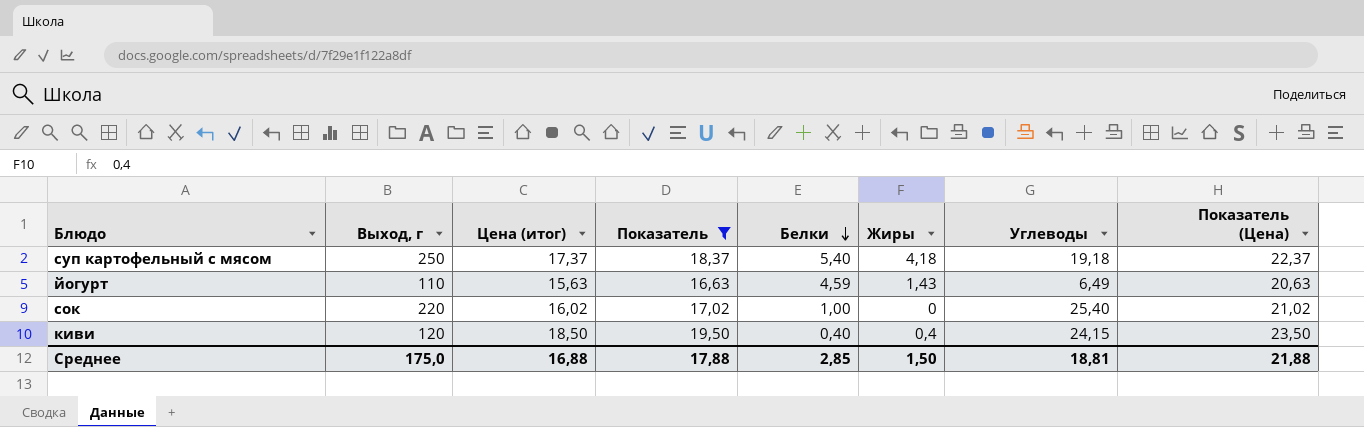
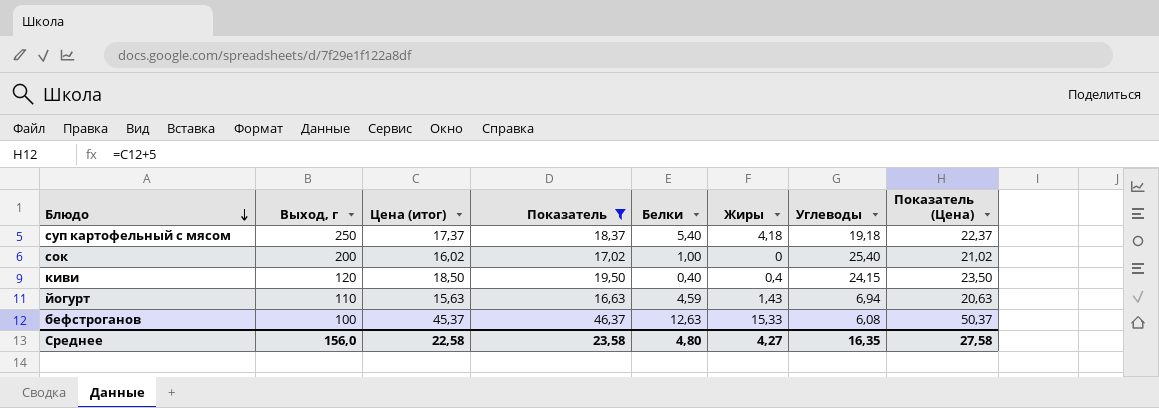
row order: Белки descending -> Блюдо descending
сок | Выход, г: 220 -> 200
йогурт | Углеводы: 6,49 -> 6,94
row бефстроганов: none -> 100 | 45,37 | 46,37 | 12,63 | 15,33 | 6,08 | 50,37
Среднее | Выход, г: 175,0 -> 156,0
Среднее | Цена (итог): 16,88 -> 22,58
Среднее | Показатель: 17,88 -> 23,58
Среднее | Белки: 2,85 -> 4,80
Среднее | Жиры: 1,50 -> 4,27
Среднее | Углеводы: 18,81 -> 16,35
Среднее | Показатель (Цена): 21,88 -> 27,58

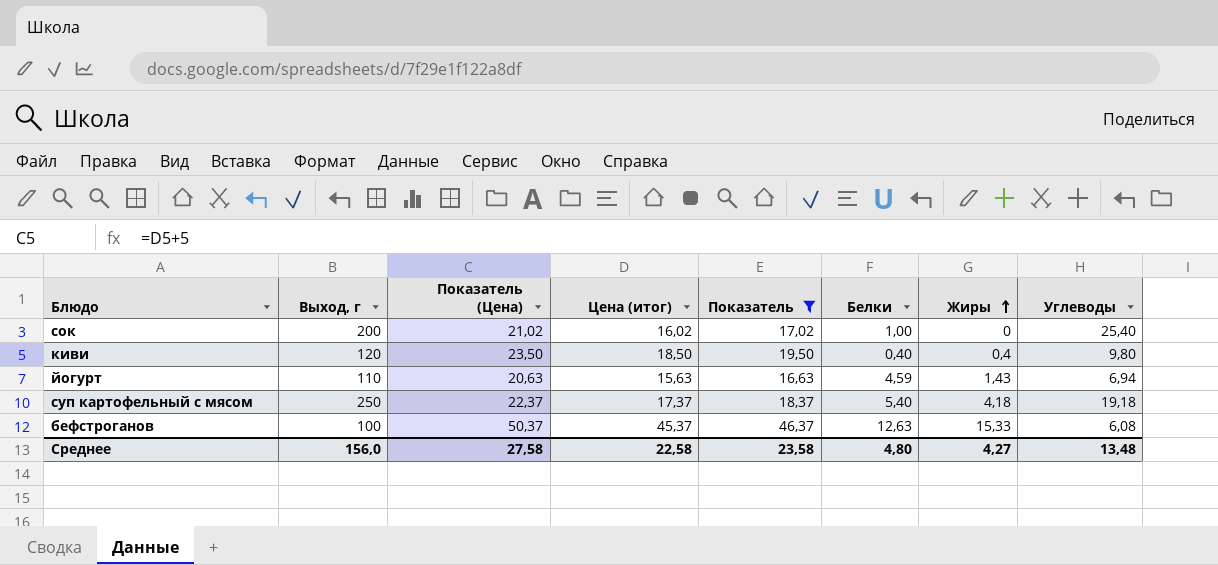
row order: Блюдо descending -> Жиры ascending
column Показатель (Цена) | position: 8 -> 3
киви | Углеводы: 24,15 -> 9,80
Среднее | Углеводы: 16,35 -> 13,48

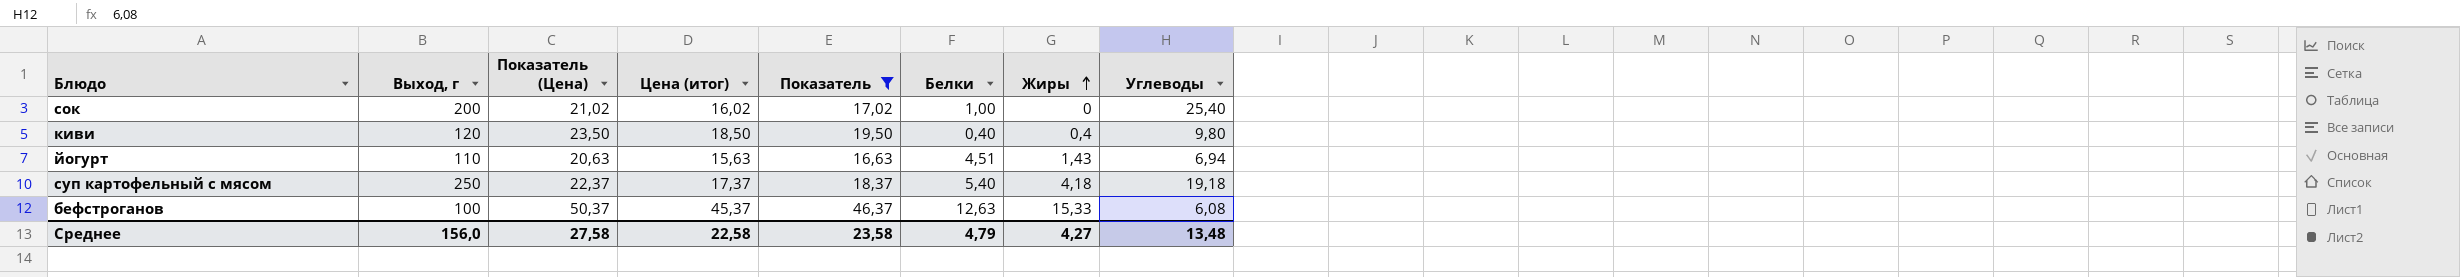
йогурт | Белки: 4,59 -> 4,51
Среднее | Белки: 4,80 -> 4,79

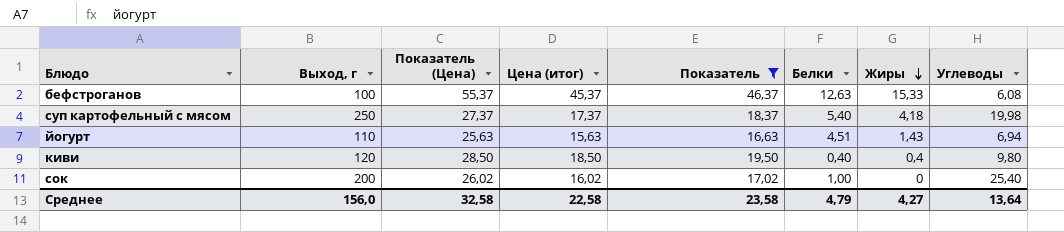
row order: Жиры ascending -> Жиры descending
column Показатель (Цена) | formula: [Цена (итог)] + 5 -> [Цена (итог)] + 10
суп картофельный с мясом | Углеводы: 19,18 -> 19,98
Среднее | Показатель (Цена): 27,58 -> 32,58
Среднее | Углеводы: 13,48 -> 13,64

